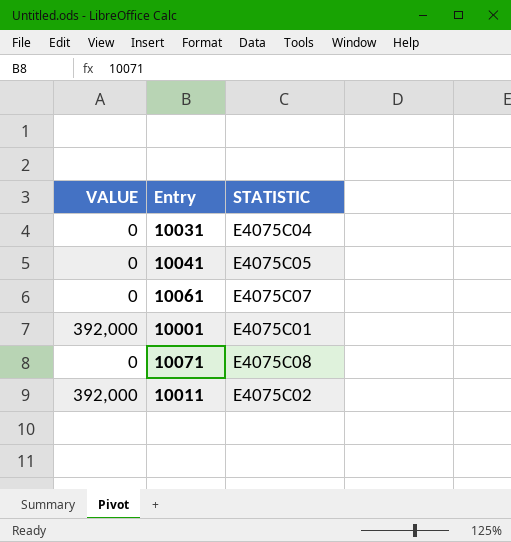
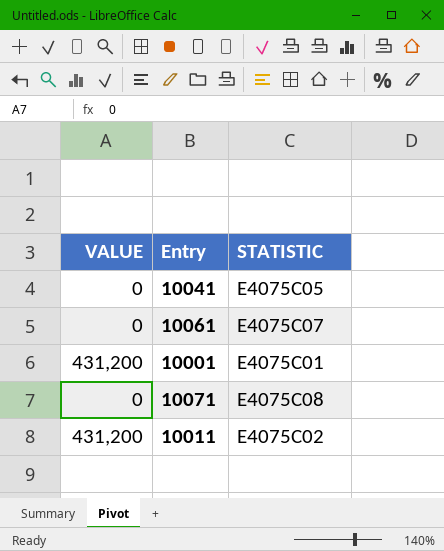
row 10031: 0 | E4075C04 -> none
10001 | VALUE: 392,000 -> 431,200
10011 | VALUE: 392,000 -> 431,200

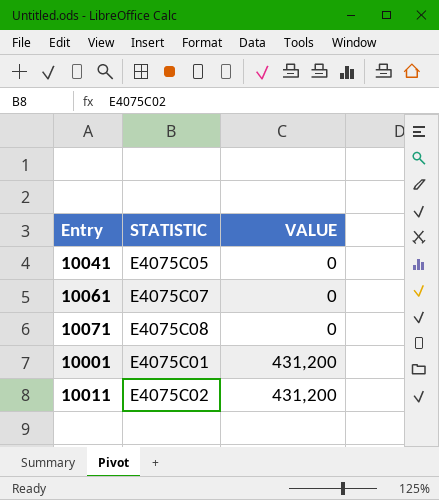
row order: none -> VALUE ascending
column VALUE | position: 1 -> 3

